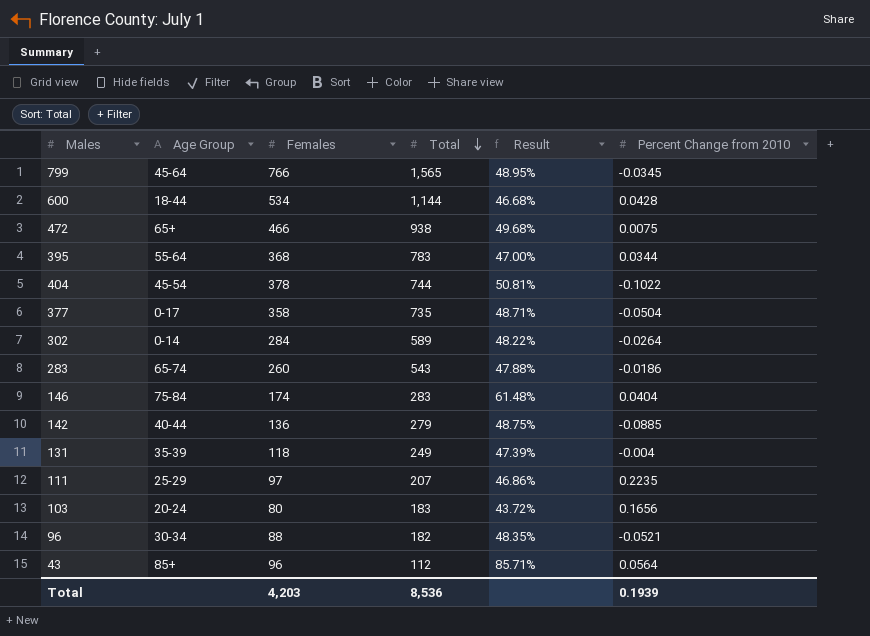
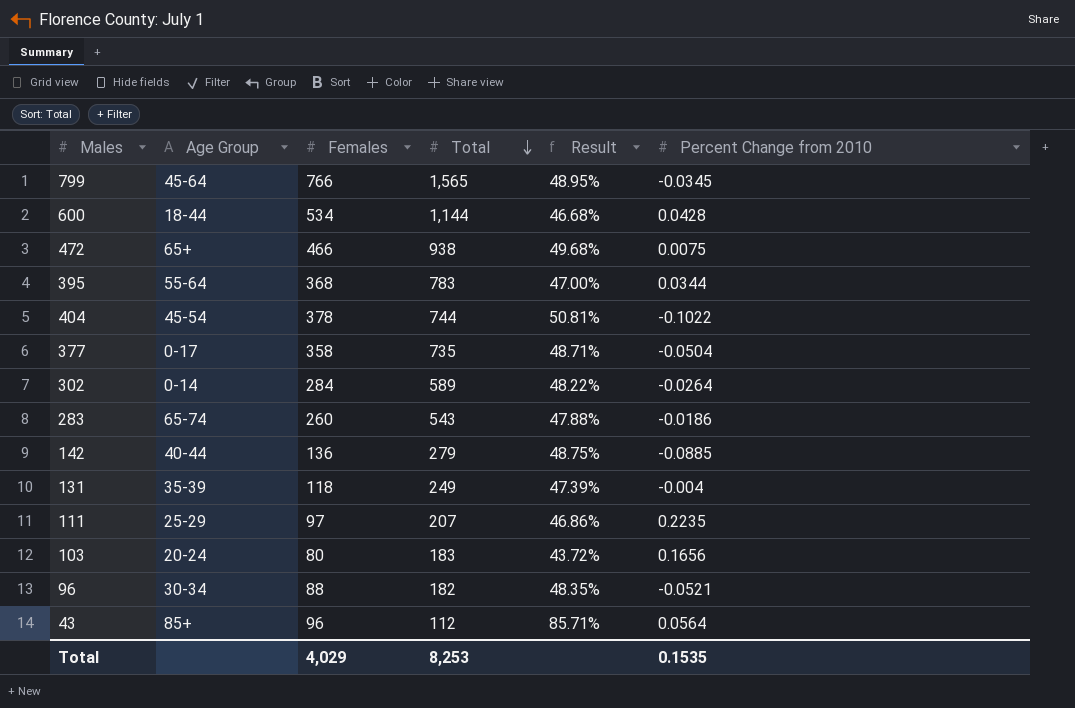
row 146: 75-84 | 174 | 283 | 61.48% | 0.0404 -> none
Total | Females: 4,203 -> 4,029
Total | Total: 8,536 -> 8,253
Total | Percent Change from 2010: 0.1939 -> 0.1535

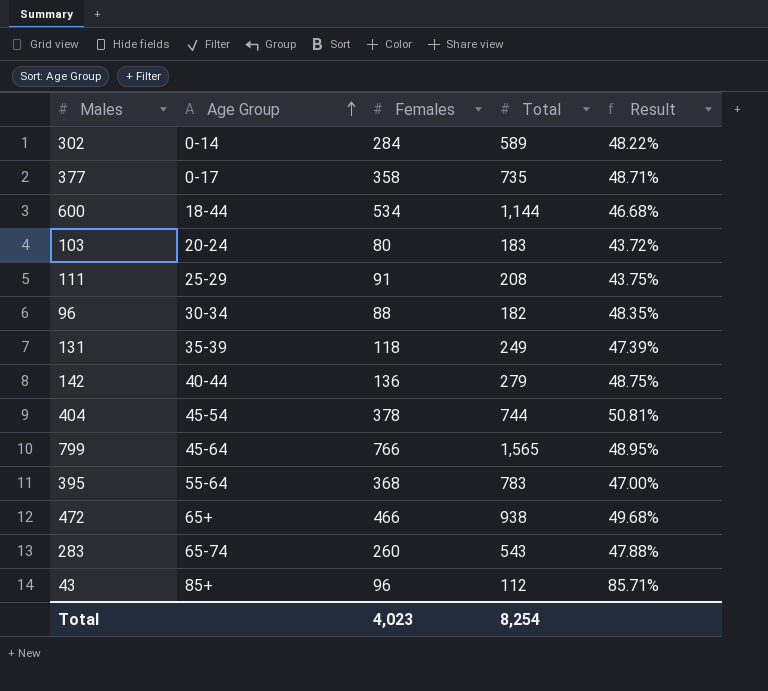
row order: Total descending -> Age Group ascending
column Percent Change from 2010 | position: 6 -> none
111 | Females: 97 -> 91
111 | Total: 207 -> 208
111 | Result: 46.86% -> 43.75%
Total | Females: 4,029 -> 4,023
Total | Total: 8,253 -> 8,254

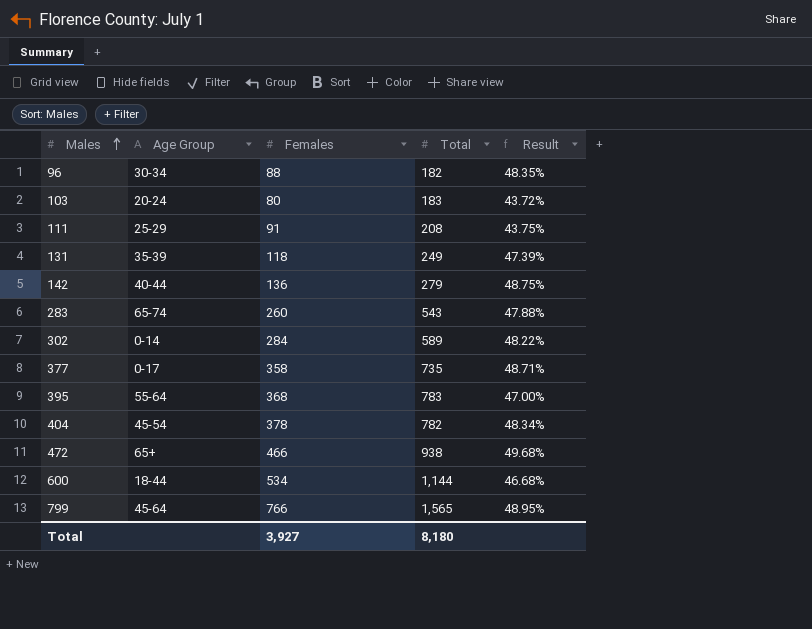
row order: Age Group ascending -> Males ascending
row 43: 85+ | 96 | 112 | 85.71% -> none
404 | Total: 744 -> 782
404 | Result: 50.81% -> 48.34%
Total | Females: 4,023 -> 3,927
Total | Total: 8,254 -> 8,180

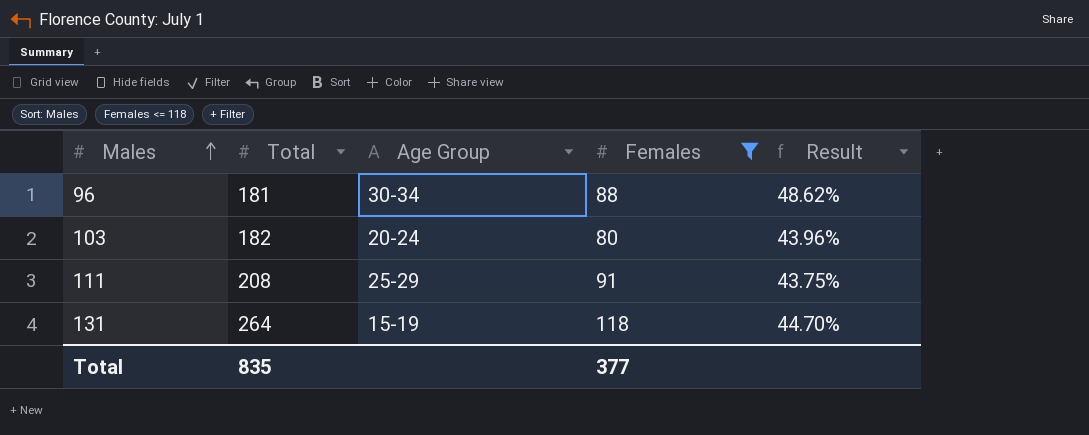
filter: none -> Females <= 118
column Total | position: 4 -> 2
96 | Total: 182 -> 181
96 | Result: 48.35% -> 48.62%
103 | Total: 183 -> 182
103 | Result: 43.72% -> 43.96%
131 | Total: 249 -> 264
131 | Age Group: 35-39 -> 15-19
131 | Result: 47.39% -> 44.70%
Total | Total: 8,180 -> 835
Total | Females: 3,927 -> 377

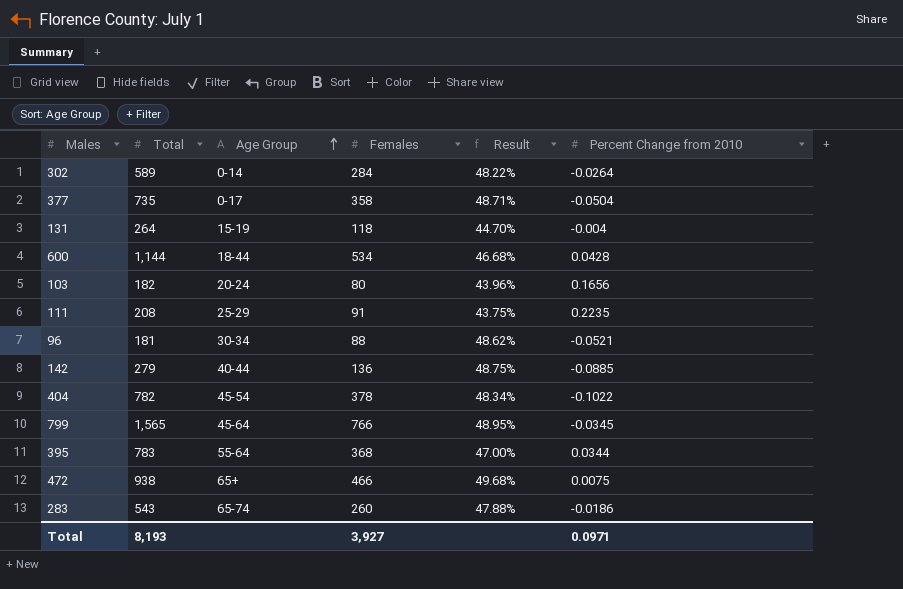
filter: Females <= 118 -> none
row order: Males ascending -> Age Group ascending
column Percent Change from 2010 | position: none -> 6
Total | Total: 835 -> 8,193
Total | Females: 377 -> 3,927

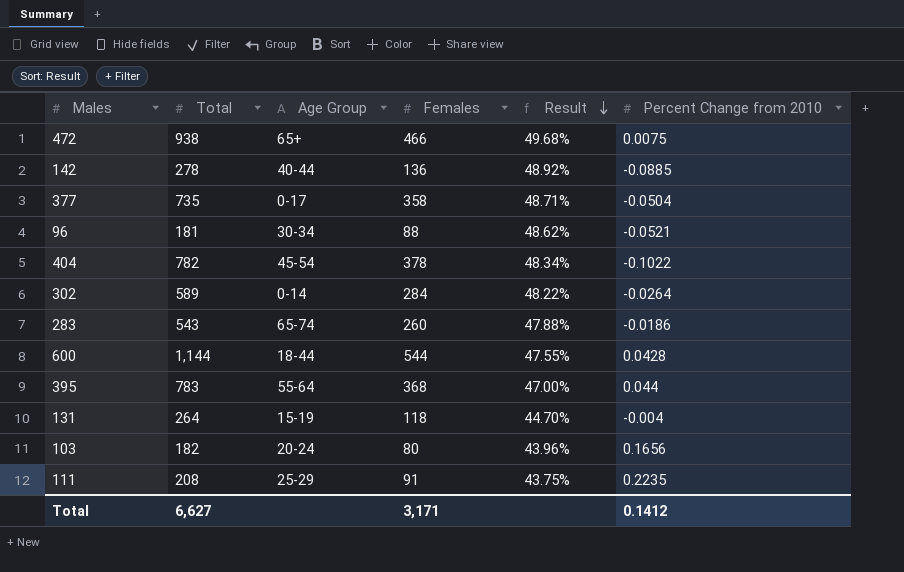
row order: Age Group ascending -> Result descending
row 799: 1,565 | 45-64 | 766 | 48.95% | -0.0345 -> none
142 | Total: 279 -> 278
142 | Result: 48.75% -> 48.92%
600 | Females: 534 -> 544
600 | Result: 46.68% -> 47.55%
395 | Percent Change from 2010: 0.0344 -> 0.044
Total | Total: 8,193 -> 6,627
Total | Females: 3,927 -> 3,171
Total | Percent Change from 2010: 0.0971 -> 0.1412

